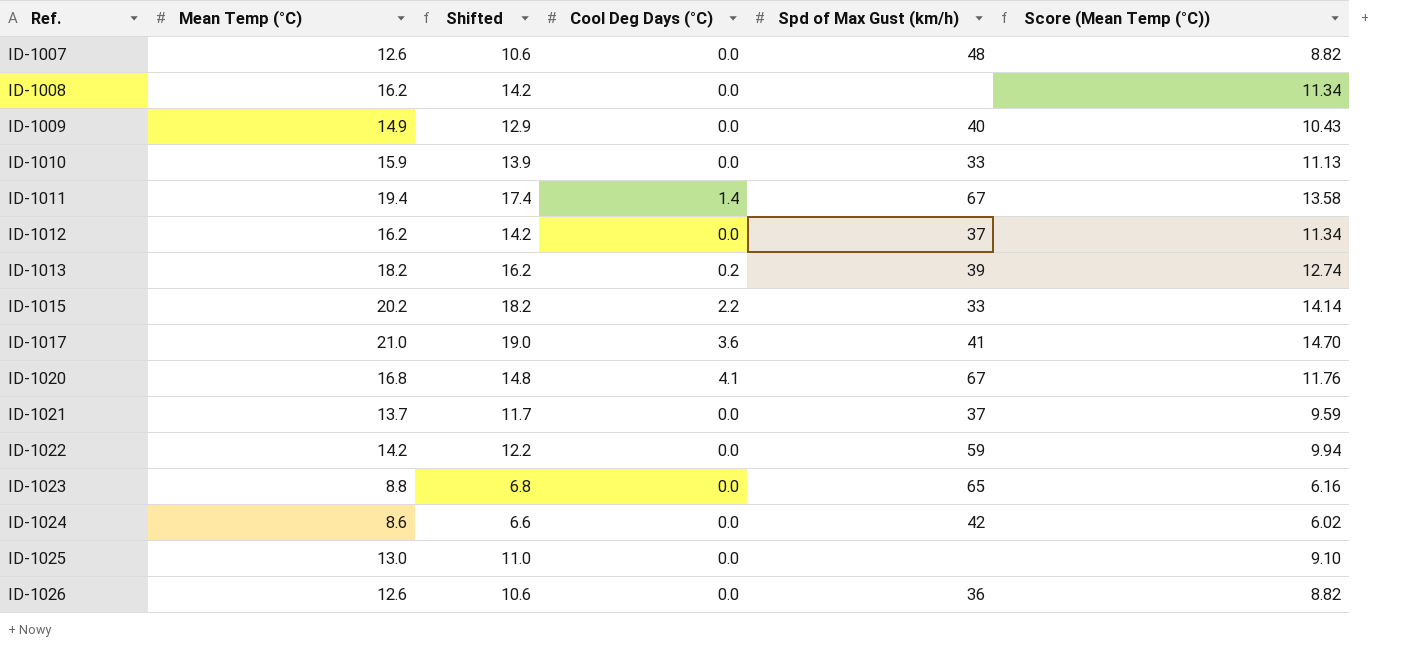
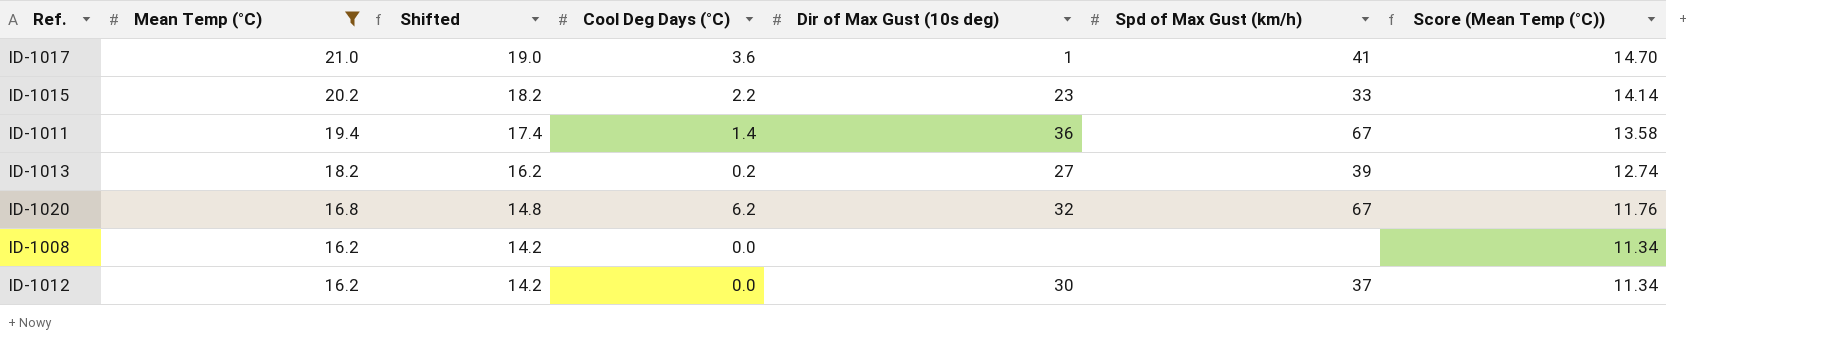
filter: none -> Mean Temp (°C) >= 16.2
row order: Ref. ascending -> Mean Temp (°C) descending
column Dir of Max Gust (10s deg) | position: none -> 5
ID-1020 | Cool Deg Days (°C): 4.1 -> 6.2

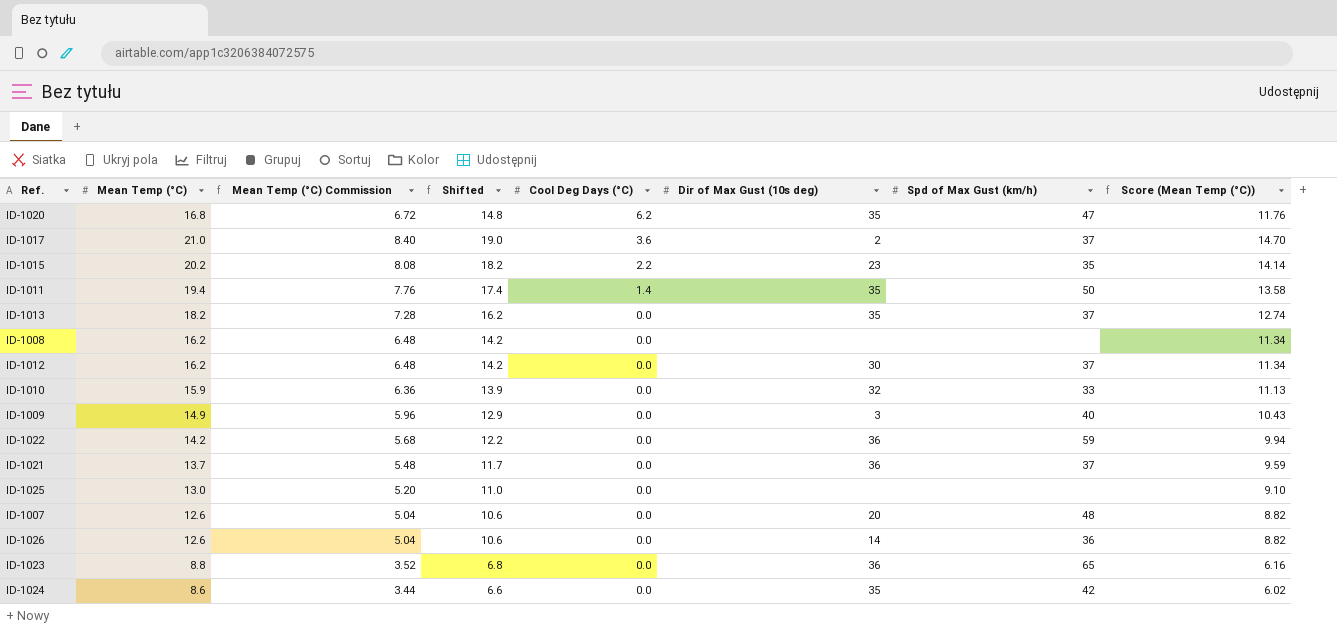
filter: Mean Temp (°C) >= 16.2 -> none
row order: Mean Temp (°C) descending -> Cool Deg Days (°C) descending
column Mean Temp (°C) Commission | formula: none -> [Mean Temp (°C)] * 0.4
ID-1020 | Dir of Max Gust (10s deg): 32 -> 35
ID-1020 | Spd of Max Gust (km/h): 67 -> 47
ID-1017 | Dir of Max Gust (10s deg): 1 -> 2
ID-1017 | Spd of Max Gust (km/h): 41 -> 37
ID-1015 | Spd of Max Gust (km/h): 33 -> 35
ID-1011 | Dir of Max Gust (10s deg): 36 -> 35
ID-1011 | Spd of Max Gust (km/h): 67 -> 50
ID-1013 | Cool Deg Days (°C): 0.2 -> 0.0
ID-1013 | Dir of Max Gust (10s deg): 27 -> 35
ID-1013 | Spd of Max Gust (km/h): 39 -> 37

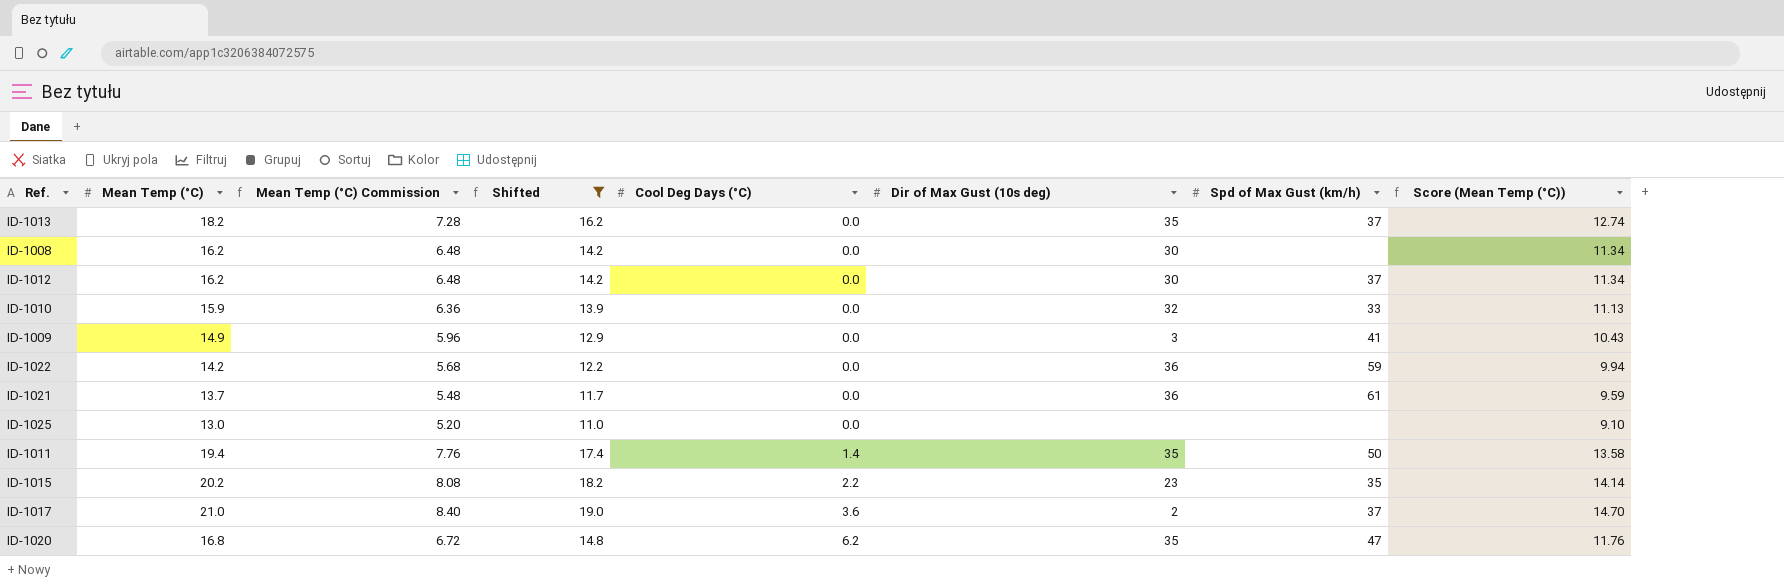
filter: none -> Shifted >= 11.0
row order: Cool Deg Days (°C) descending -> Cool Deg Days (°C) ascending
ID-1008 | Dir of Max Gust (10s deg): none -> 30
ID-1009 | Spd of Max Gust (km/h): 40 -> 41
ID-1021 | Spd of Max Gust (km/h): 37 -> 61

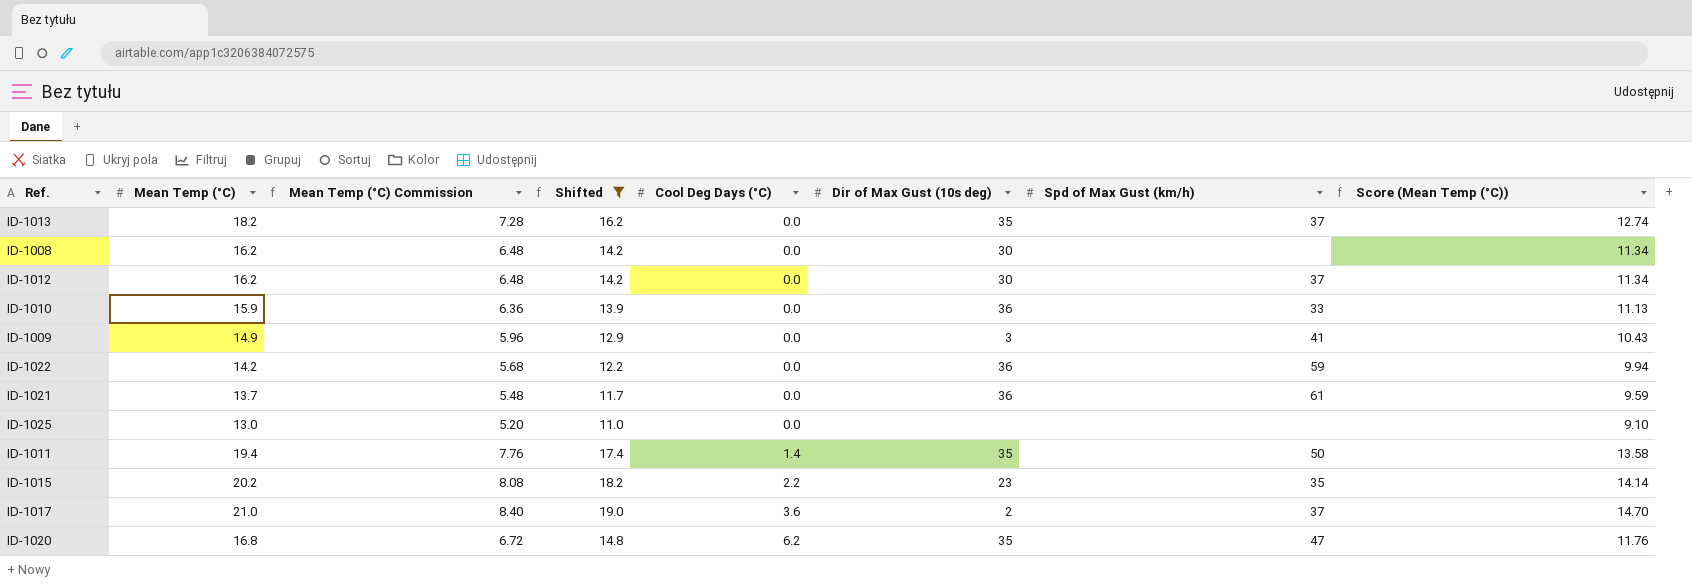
ID-1010 | Dir of Max Gust (10s deg): 32 -> 36

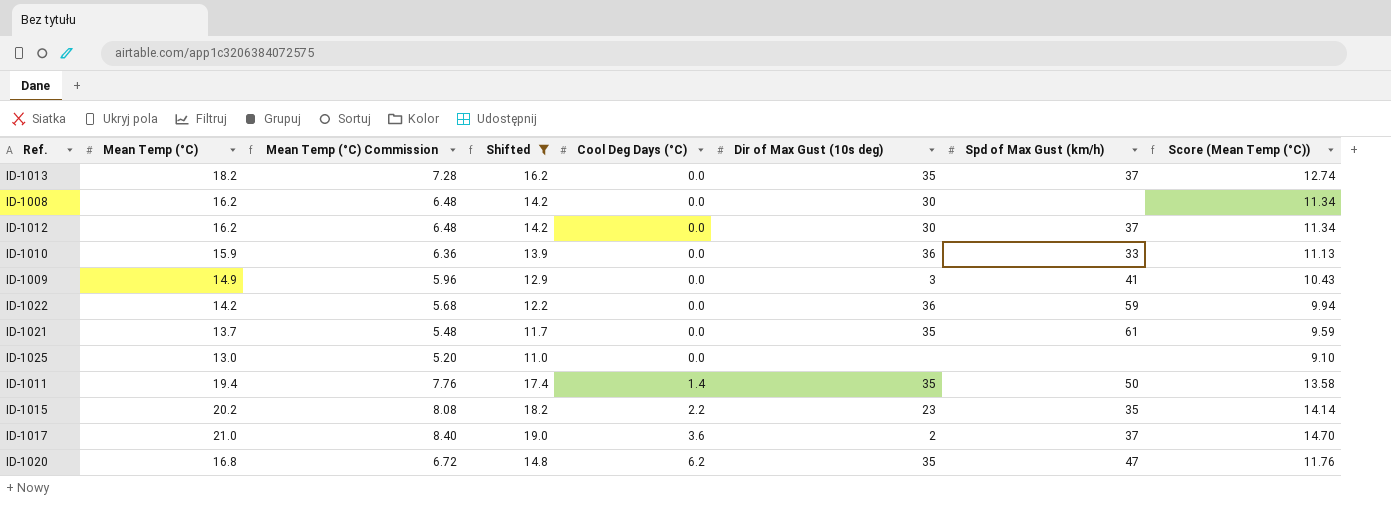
ID-1021 | Dir of Max Gust (10s deg): 36 -> 35

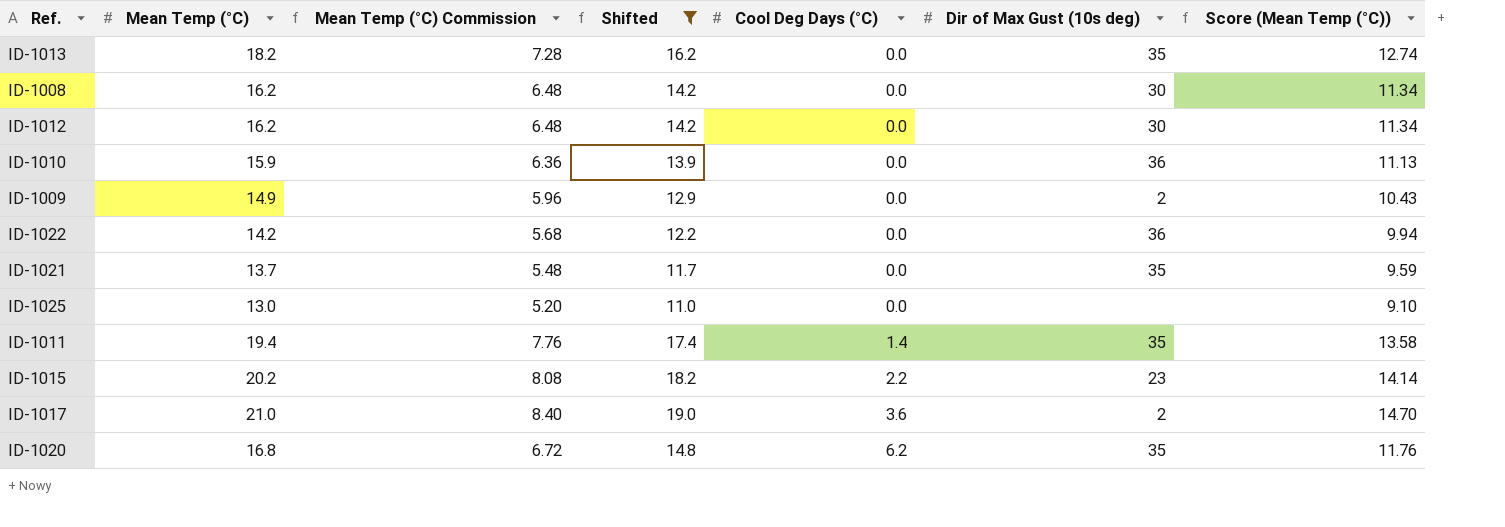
column Spd of Max Gust (km/h) | position: 7 -> none
ID-1009 | Dir of Max Gust (10s deg): 3 -> 2

